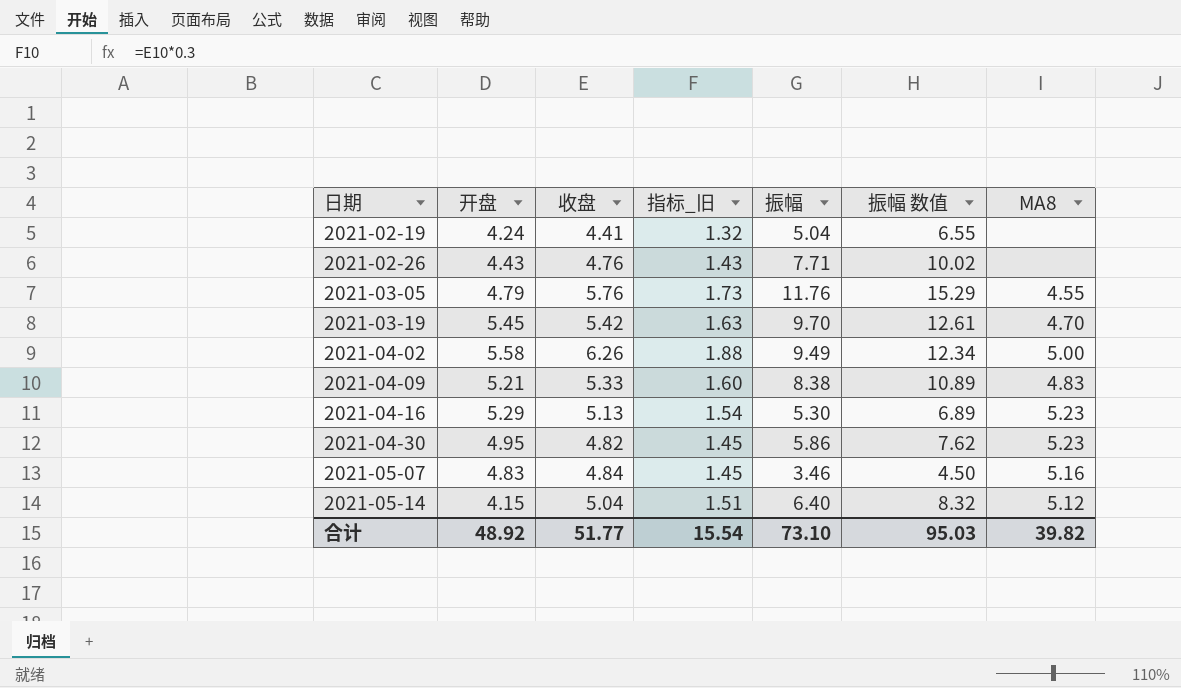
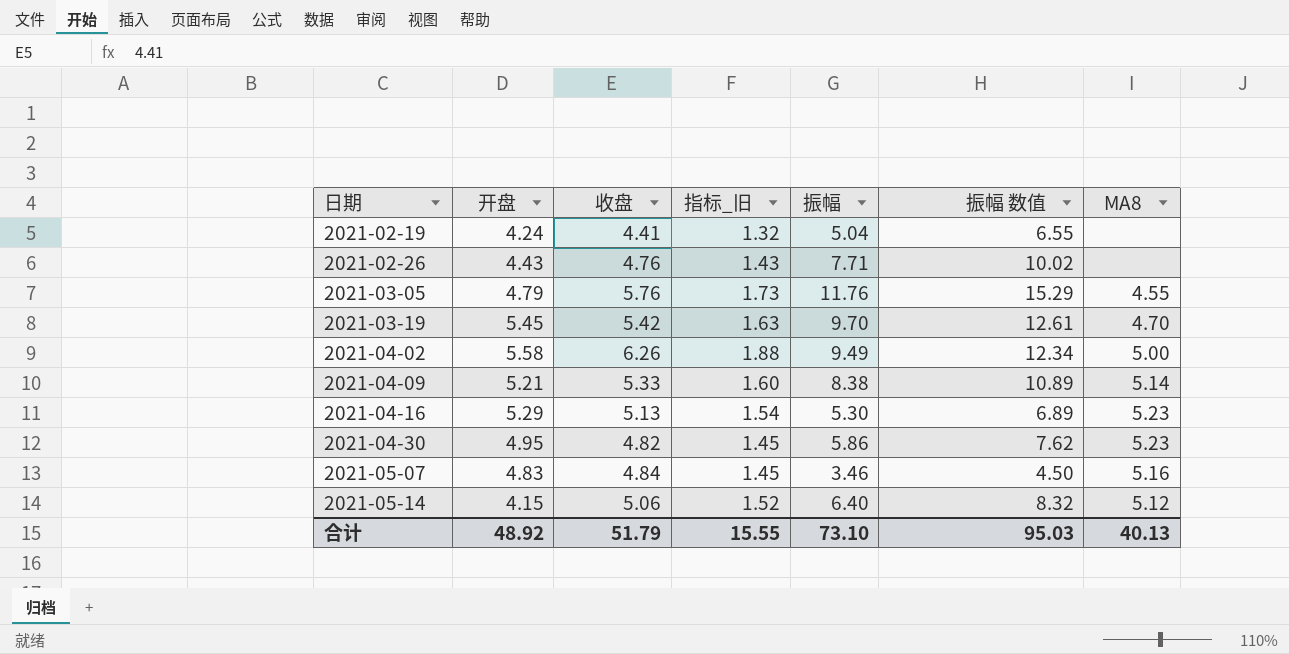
2021-04-09 | MA8: 4.83 -> 5.14
2021-05-14 | 收盘: 5.04 -> 5.06
2021-05-14 | 指标_旧: 1.51 -> 1.52
合计 | 收盘: 51.77 -> 51.79
合计 | 指标_旧: 15.54 -> 15.55
合计 | MA8: 39.82 -> 40.13

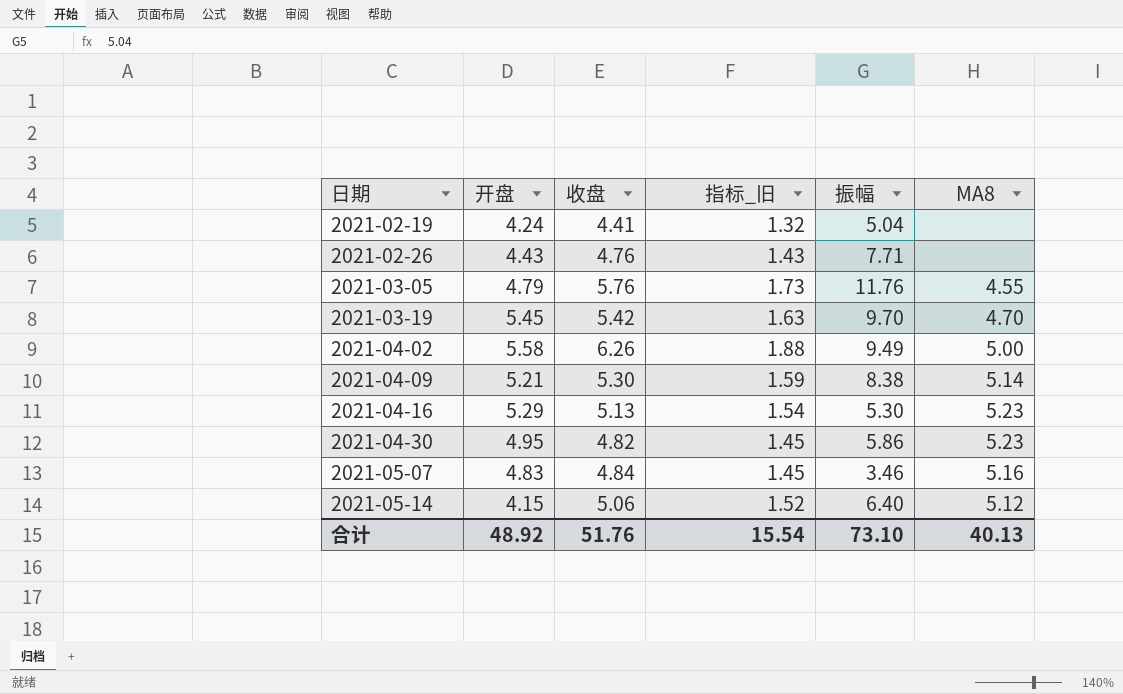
column 振幅 数值 | formula: [振幅] * 1.3 -> none
2021-04-09 | 收盘: 5.33 -> 5.30
2021-04-09 | 指标_旧: 1.60 -> 1.59
合计 | 收盘: 51.79 -> 51.76
合计 | 指标_旧: 15.55 -> 15.54

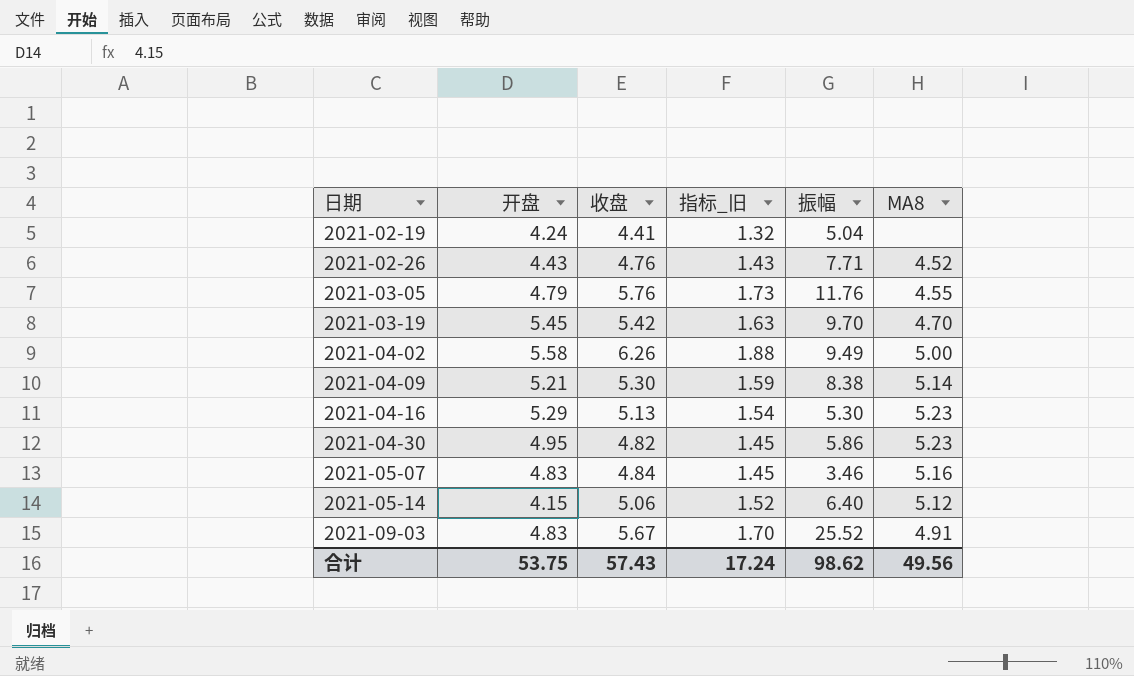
2021-02-26 | MA8: none -> 4.52
row 2021-09-03: none -> 4.83 | 5.67 | 1.70 | 25.52 | 4.91
合计 | 开盘: 48.92 -> 53.75
合计 | 收盘: 51.76 -> 57.43
合计 | 指标_旧: 15.54 -> 17.24
合计 | 振幅: 73.10 -> 98.62
合计 | MA8: 40.13 -> 49.56

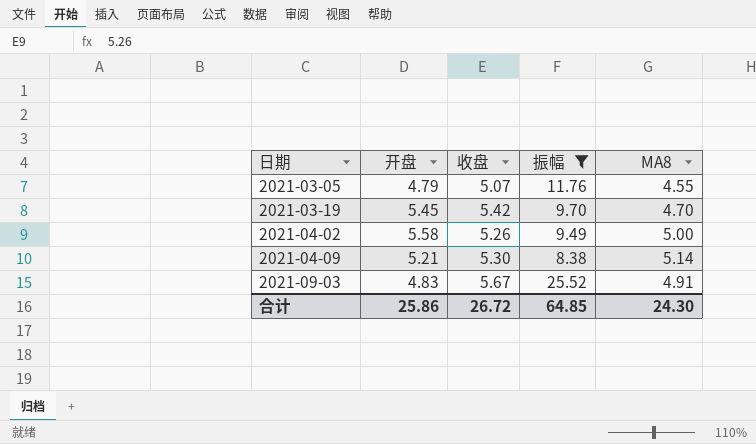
filter: none -> 振幅 >= 8.38
column 指标_旧 | formula: [收盘] * 0.3 -> none
2021-03-05 | 收盘: 5.76 -> 5.07
2021-04-02 | 收盘: 6.26 -> 5.26
合计 | 开盘: 53.75 -> 25.86
合计 | 收盘: 57.43 -> 26.72
合计 | 振幅: 98.62 -> 64.85
合计 | MA8: 49.56 -> 24.30

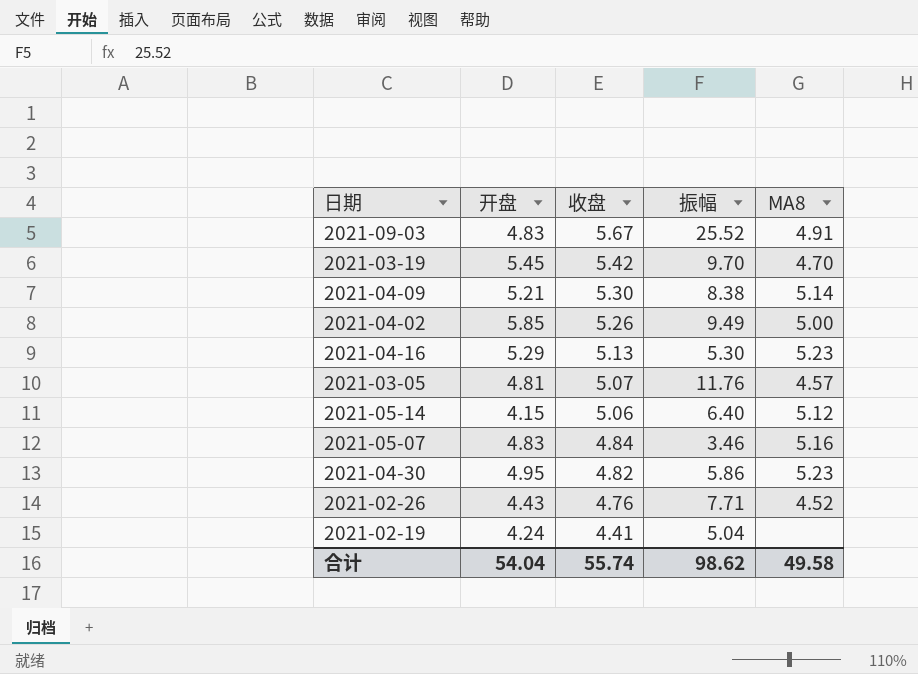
filter: 振幅 >= 8.38 -> none
row order: 日期 ascending -> 收盘 descending
2021-04-02 | 开盘: 5.58 -> 5.85
2021-03-05 | 开盘: 4.79 -> 4.81
2021-03-05 | MA8: 4.55 -> 4.57
合计 | 开盘: 25.86 -> 54.04
合计 | 收盘: 26.72 -> 55.74
合计 | 振幅: 64.85 -> 98.62
合计 | MA8: 24.30 -> 49.58

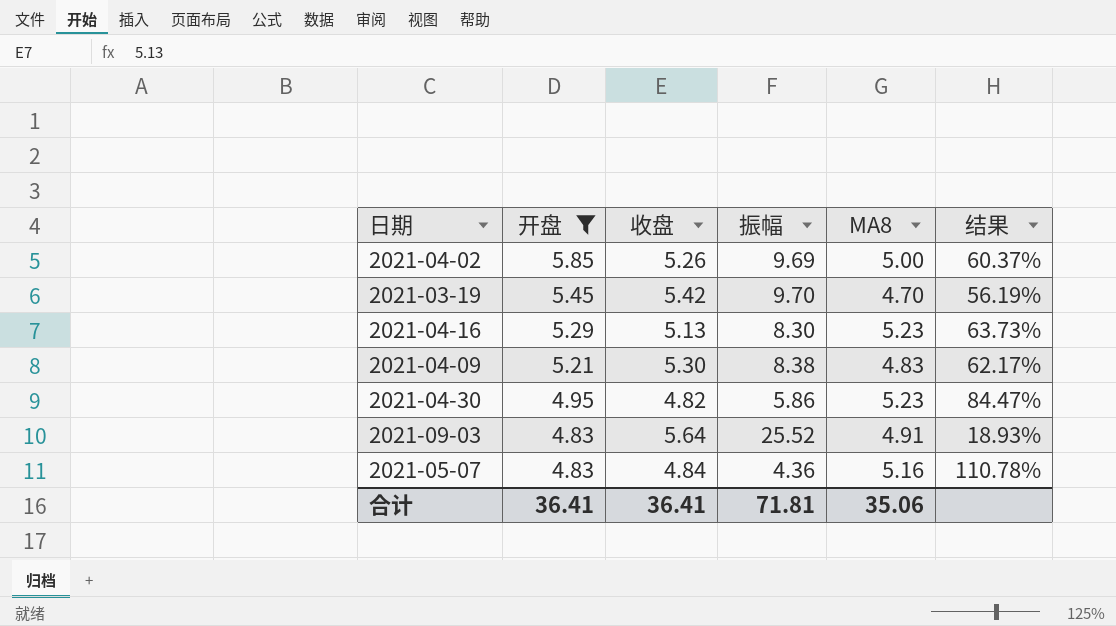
filter: none -> 开盘 >= 4.83
row order: 收盘 descending -> 开盘 descending
column 结果 | formula: none -> [开盘] / [振幅]
2021-04-02 | 振幅: 9.49 -> 9.69
2021-04-16 | 振幅: 5.30 -> 8.30
2021-04-09 | MA8: 5.14 -> 4.83
2021-09-03 | 收盘: 5.67 -> 5.64
2021-05-07 | 振幅: 3.46 -> 4.36
合计 | 开盘: 54.04 -> 36.41
合计 | 收盘: 55.74 -> 36.41
合计 | 振幅: 98.62 -> 71.81
合计 | MA8: 49.58 -> 35.06

